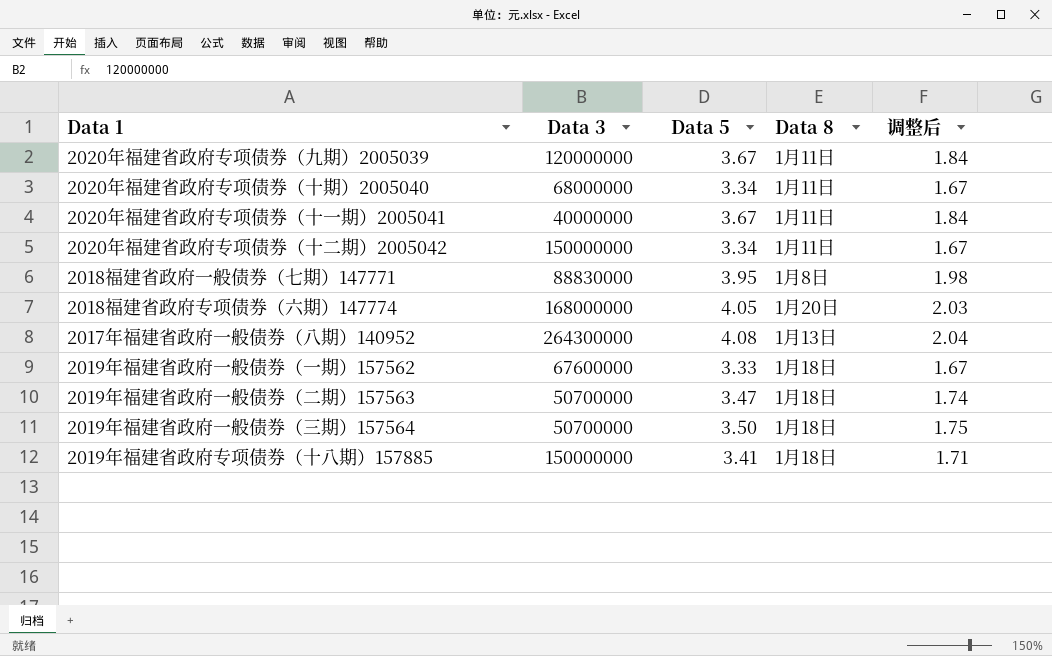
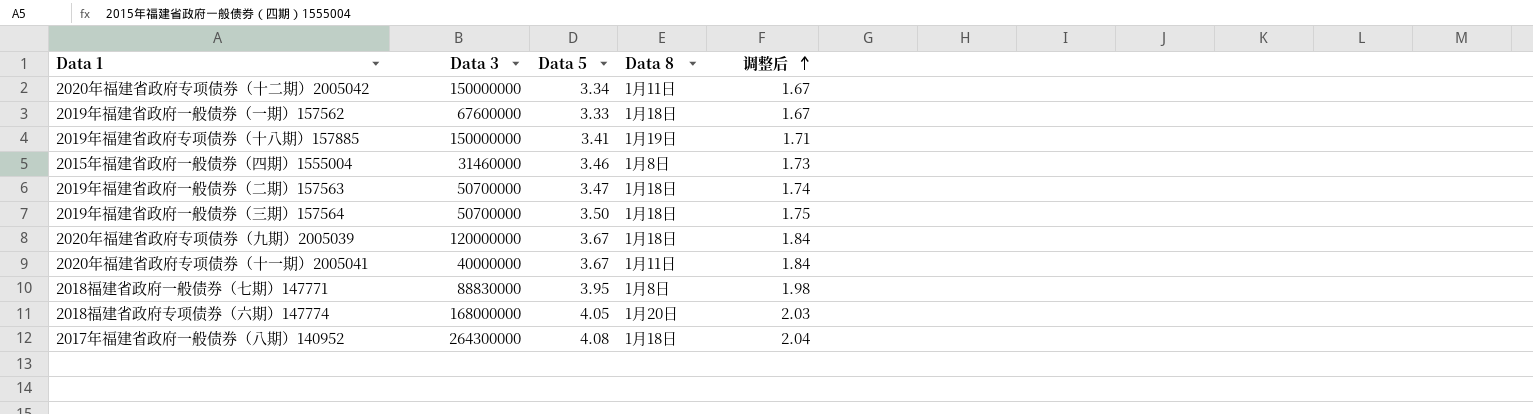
row order: none -> 调整后 ascending
row 2020年福建省政府专项债券（十期）2005040: 68000000 | 3.34 | 1月11日 | 1.67 -> none
2019年福建省政府专项债券（十八期）157885 | Data 8: 1月18日 -> 1月19日
row 2015年福建省政府一般债券（四期）1555004: none -> 31460000 | 3.46 | 1月8日 | 1.73
2020年福建省政府专项债券（九期）2005039 | Data 8: 1月11日 -> 1月18日
2017年福建省政府一般债券（八期）140952 | Data 8: 1月13日 -> 1月18日

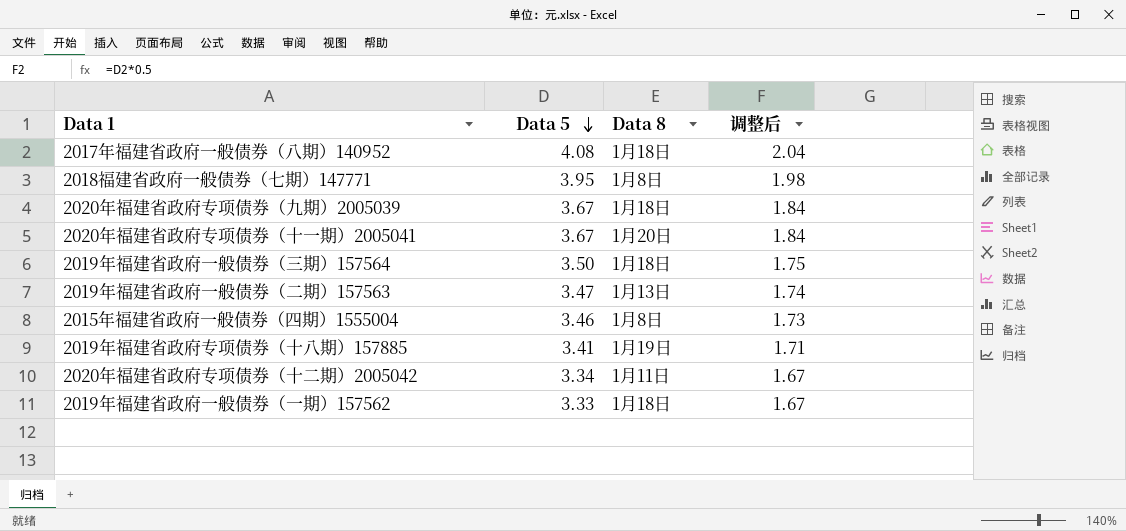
row order: 调整后 ascending -> Data 5 descending
column Data 3 | position: 2 -> none
row 2018福建省政府专项债券（六期）147774: 168000000 | 4.05 | 1月20日 | 2.03 -> none
2020年福建省政府专项债券（十一期）2005041 | Data 8: 1月11日 -> 1月20日
2019年福建省政府一般债券（二期）157563 | Data 8: 1月18日 -> 1月13日

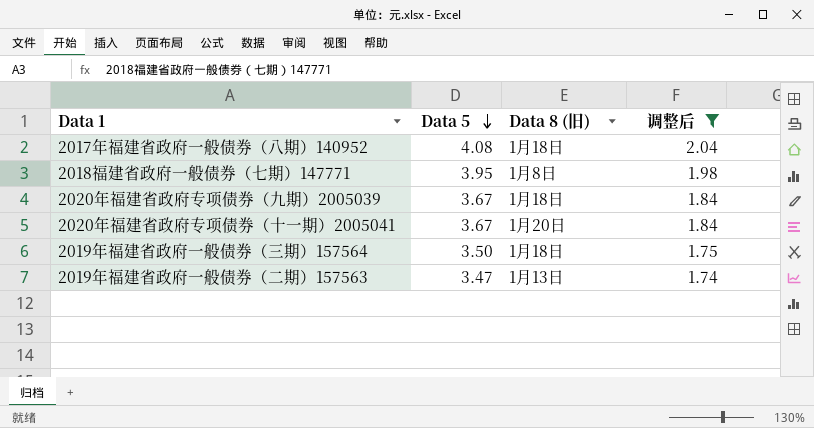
filter: none -> 调整后 >= 1.74
column name: Data 8 -> Data 8 (旧)

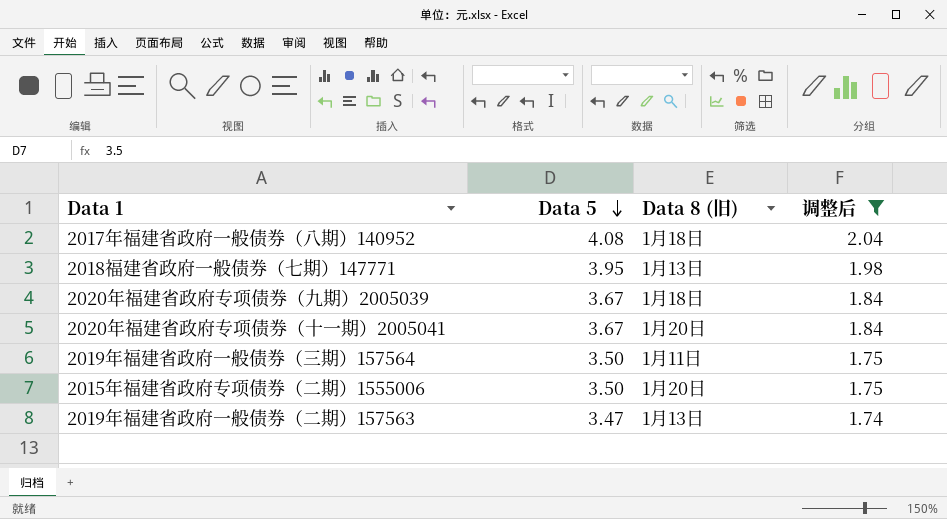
2018福建省政府一般债券（七期）147771 | Data 8 (旧): 1月8日 -> 1月13日
2019年福建省政府一般债券（三期）157564 | Data 8 (旧): 1月18日 -> 1月11日
row 2015年福建省政府专项债券（二期）1555006: none -> 3.50 | 1月20日 | 1.75

